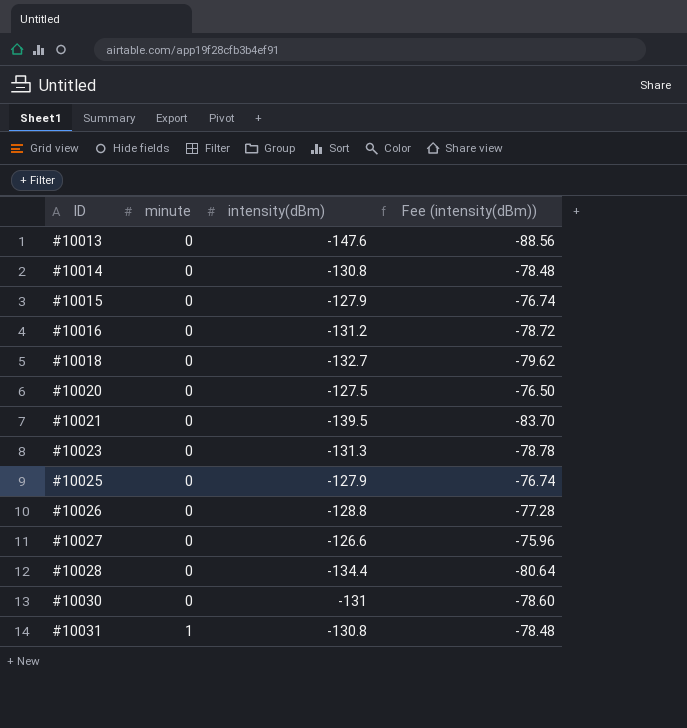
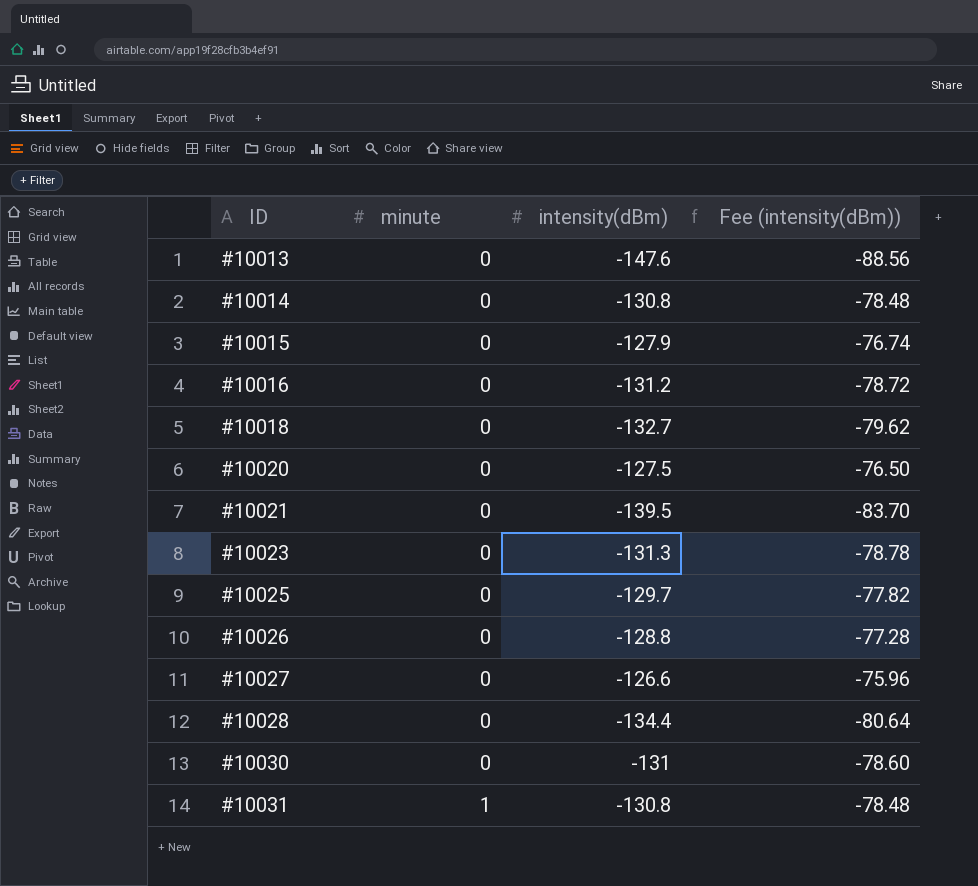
#10025 | intensity(dBm): -127.9 -> -129.7
#10025 | Fee (intensity(dBm)): -76.74 -> -77.82

